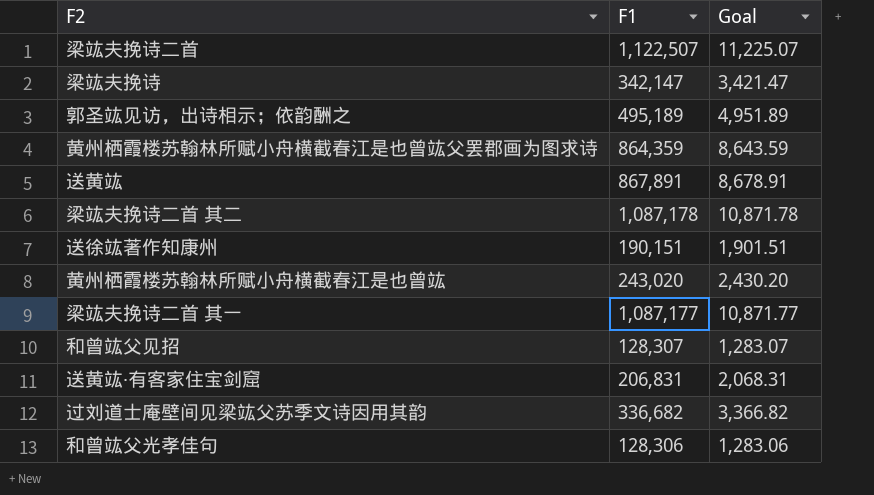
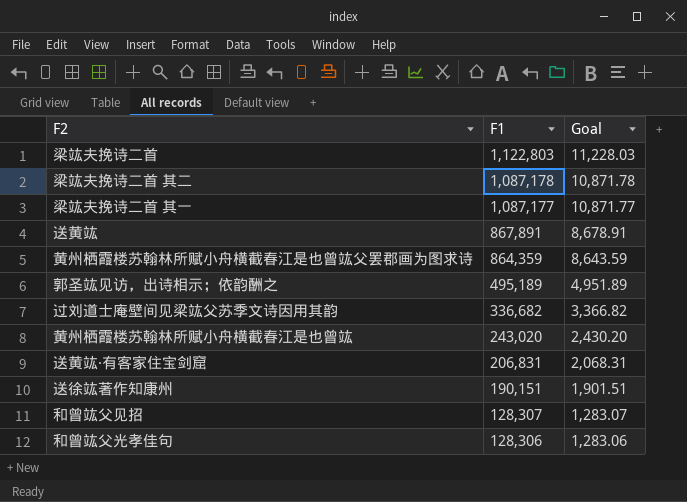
row order: none -> F1 descending
row 梁竑夫挽诗: 342,147 | 3,421.47 -> none
梁竑夫挽诗二首 | F1: 1,122,507 -> 1,122,803
梁竑夫挽诗二首 | Goal: 11,225.07 -> 11,228.03

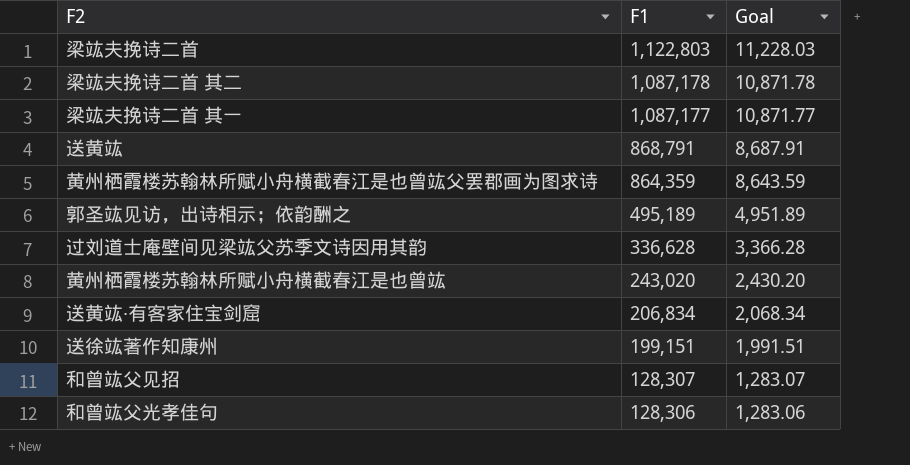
送黄竑 | F1: 867,891 -> 868,791
送黄竑 | Goal: 8,678.91 -> 8,687.91
过刘道士庵壁间见梁竑父苏季文诗因用其韵 | F1: 336,682 -> 336,628
过刘道士庵壁间见梁竑父苏季文诗因用其韵 | Goal: 3,366.82 -> 3,366.28
送黄竑·有客家住宝剑窟 | F1: 206,831 -> 206,834
送黄竑·有客家住宝剑窟 | Goal: 2,068.31 -> 2,068.34
送徐竑著作知康州 | F1: 190,151 -> 199,151
送徐竑著作知康州 | Goal: 1,901.51 -> 1,991.51

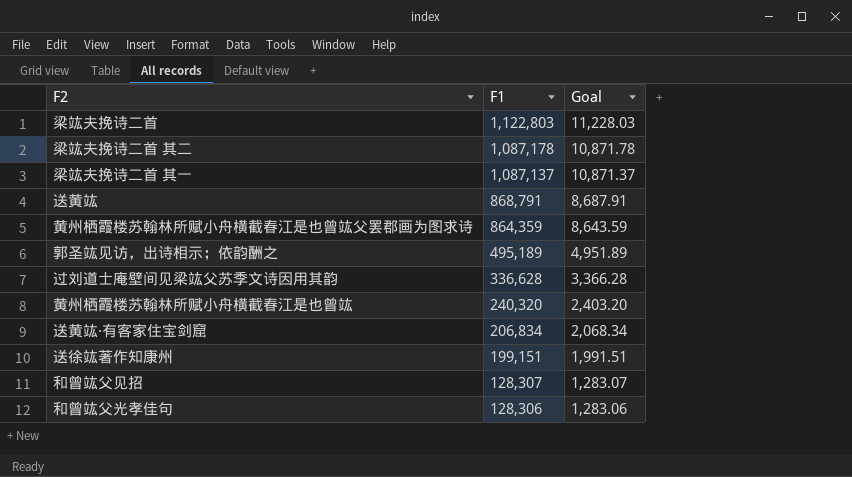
梁竑夫挽诗二首 其一 | F1: 1,087,177 -> 1,087,137
梁竑夫挽诗二首 其一 | Goal: 10,871.77 -> 10,871.37
黄州栖霞楼苏翰林所赋小舟横截春江是也曾竑 | F1: 243,020 -> 240,320
黄州栖霞楼苏翰林所赋小舟横截春江是也曾竑 | Goal: 2,430.20 -> 2,403.20

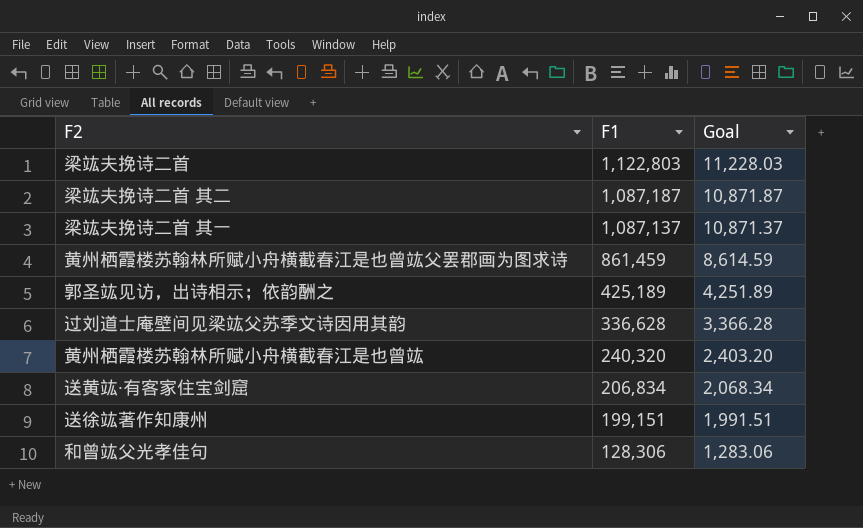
row 送黄竑: 868,791 | 8,687.91 -> none
row 和曾竑父见招: 128,307 | 1,283.07 -> none
梁竑夫挽诗二首 其二 | F1: 1,087,178 -> 1,087,187
梁竑夫挽诗二首 其二 | Goal: 10,871.78 -> 10,871.87
黄州栖霞楼苏翰林所赋小舟横截春江是也曾竑父罢郡画为图求诗 | F1: 864,359 -> 861,459
黄州栖霞楼苏翰林所赋小舟横截春江是也曾竑父罢郡画为图求诗 | Goal: 8,643.59 -> 8,614.59
郭圣竑见访，出诗相示；依韵酬之 | F1: 495,189 -> 425,189
郭圣竑见访，出诗相示；依韵酬之 | Goal: 4,951.89 -> 4,251.89

